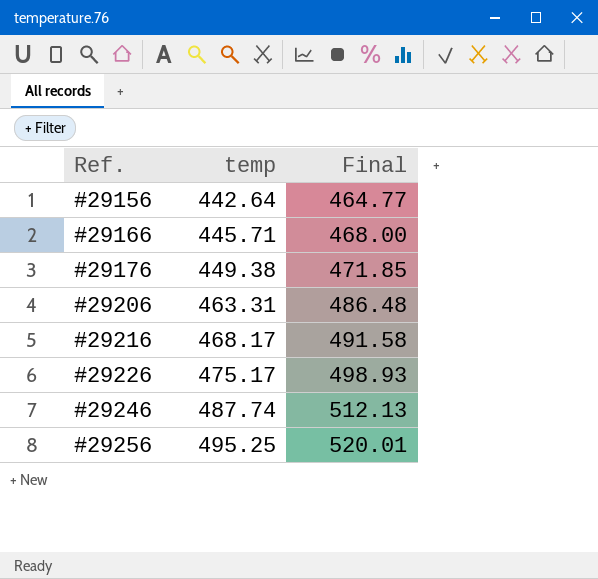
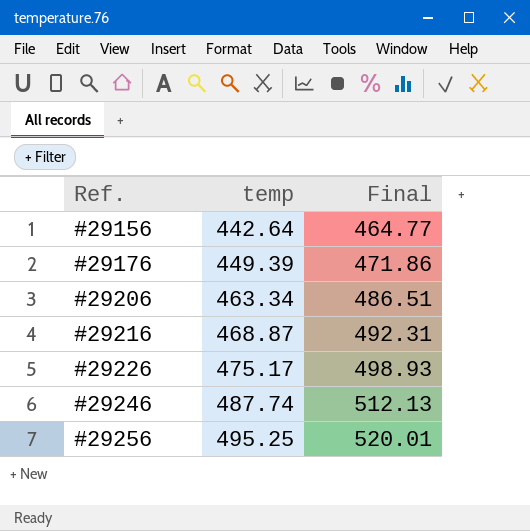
row #29166: 445.71 | 468.00 -> none
#29176 | temp: 449.38 -> 449.39
#29176 | Final: 471.85 -> 471.86
#29206 | temp: 463.31 -> 463.34
#29206 | Final: 486.48 -> 486.51
#29216 | temp: 468.17 -> 468.87
#29216 | Final: 491.58 -> 492.31

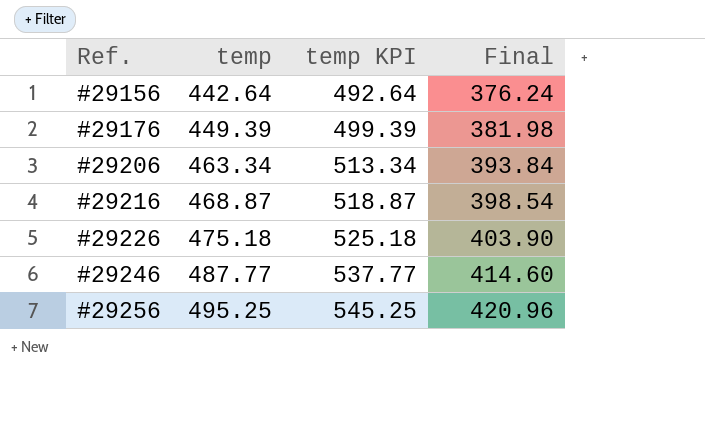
column temp KPI | formula: none -> [temp] + 50
column Final | formula: [temp] * 1.05 -> [temp] * 0.85
#29226 | temp: 475.17 -> 475.18
#29246 | temp: 487.74 -> 487.77

